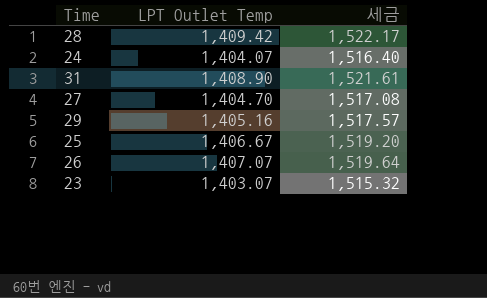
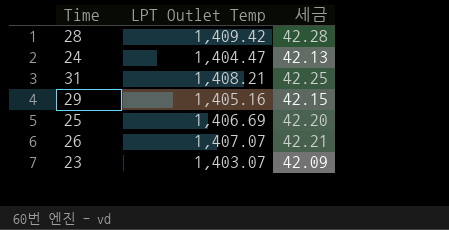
column 세금 | formula: [LPT Outlet Temp] * 1.08 -> [LPT Outlet Temp] * 0.03
row 27: 1,404.70 | 1,517.08 -> none
24 | LPT Outlet Temp: 1,404.07 -> 1,404.47
31 | LPT Outlet Temp: 1,408.90 -> 1,408.21
25 | LPT Outlet Temp: 1,406.67 -> 1,406.69

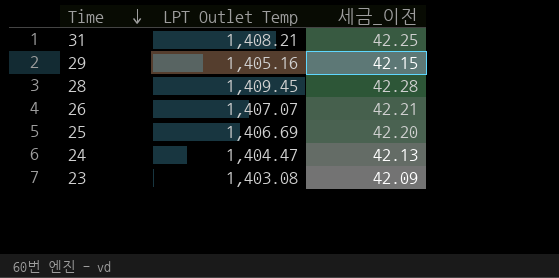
row order: none -> Time descending
column name: 세금 -> 세금_이전
28 | LPT Outlet Temp: 1,409.42 -> 1,409.45
23 | LPT Outlet Temp: 1,403.07 -> 1,403.08

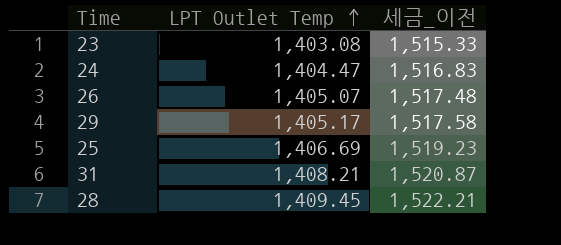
row order: Time descending -> LPT Outlet Temp ascending
column 세금_이전 | formula: [LPT Outlet Temp] * 0.03 -> [LPT Outlet Temp] * 1.08
26 | LPT Outlet Temp: 1,407.07 -> 1,405.07
29 | LPT Outlet Temp: 1,405.16 -> 1,405.17

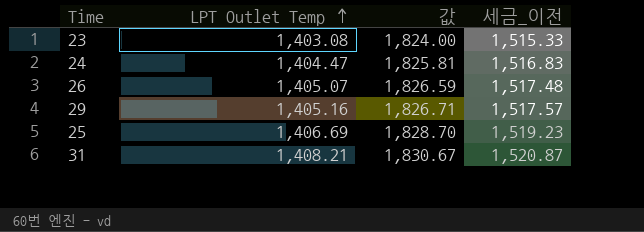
column 값 | formula: none -> [LPT Outlet Temp] * 1.3
row 28: 1,409.45 | 1,522.21 -> none
29 | LPT Outlet Temp: 1,405.17 -> 1,405.16
29 | 세금_이전: 1,517.58 -> 1,517.57

